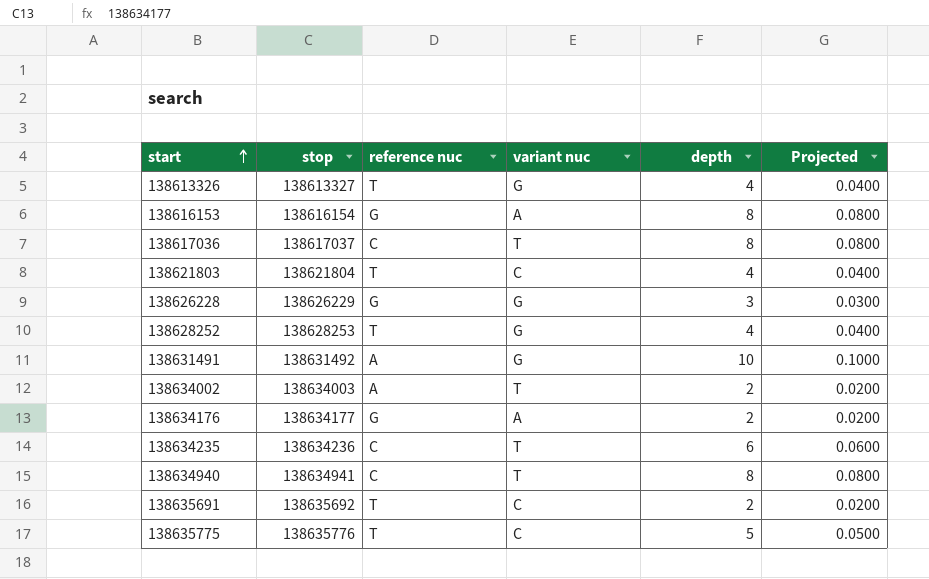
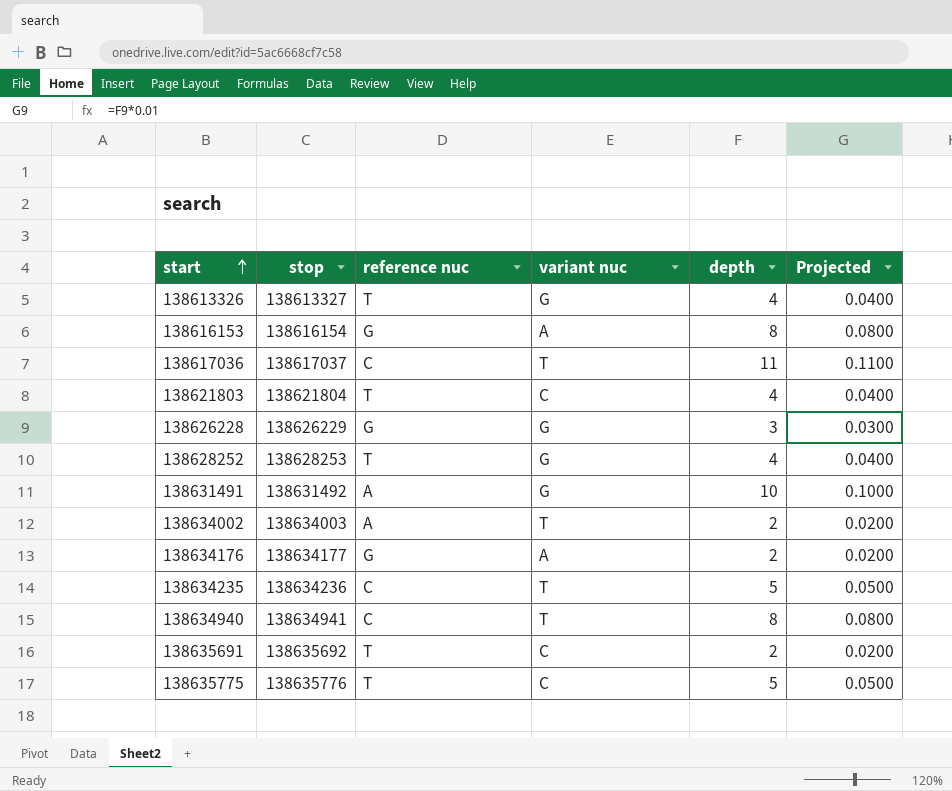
138617036 | depth: 8 -> 11
138617036 | Projected: 0.0800 -> 0.1100
138634235 | depth: 6 -> 5
138634235 | Projected: 0.0600 -> 0.0500

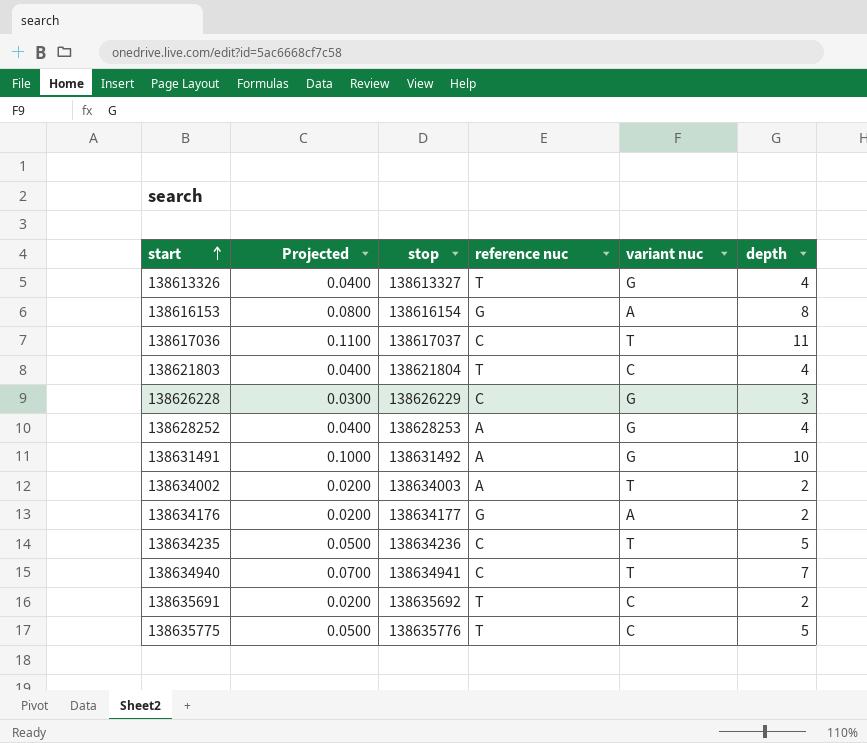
column Projected | position: 6 -> 2
138626228 | reference nuc: G -> C
138628252 | reference nuc: T -> A
138634940 | Projected: 0.0800 -> 0.0700
138634940 | depth: 8 -> 7

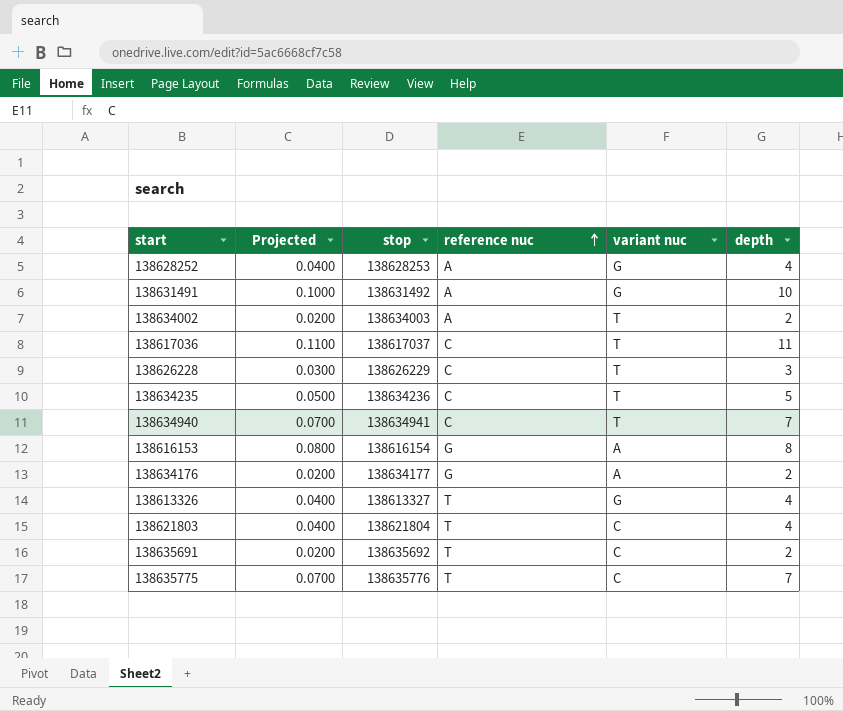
row order: start ascending -> reference nuc ascending
138626228 | variant nuc: G -> T
138635775 | Projected: 0.0500 -> 0.0700
138635775 | depth: 5 -> 7

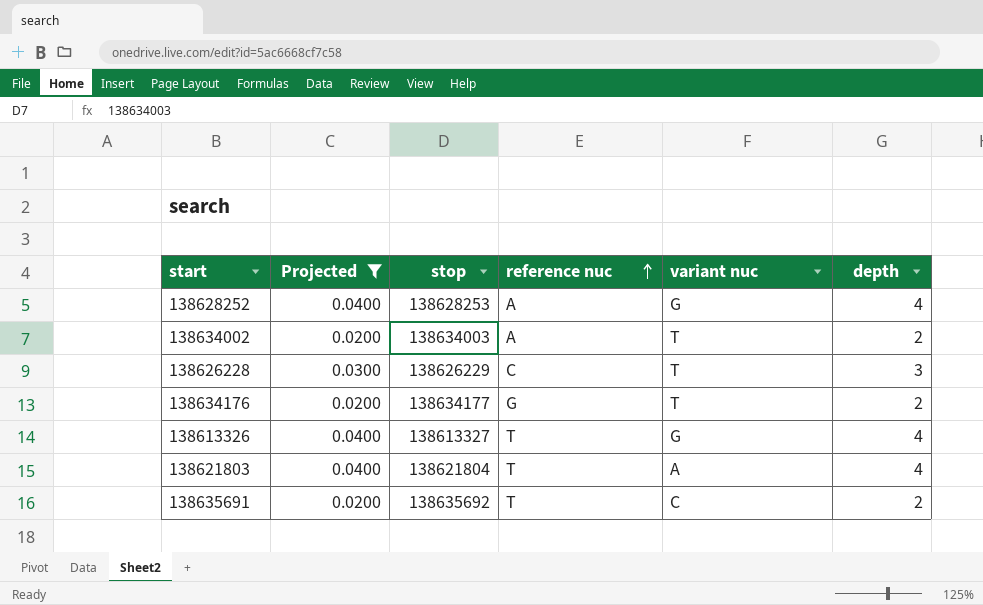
filter: none -> Projected <= 0.0400
138634176 | variant nuc: A -> T
138621803 | variant nuc: C -> A

